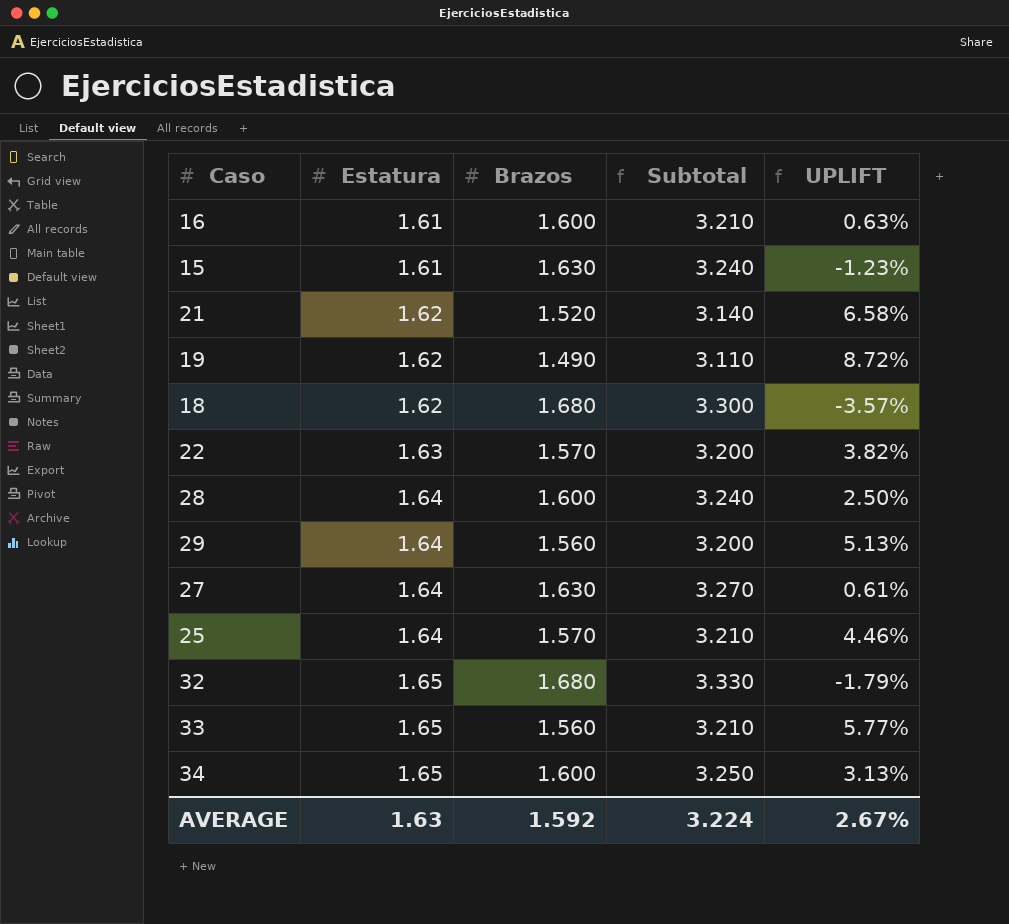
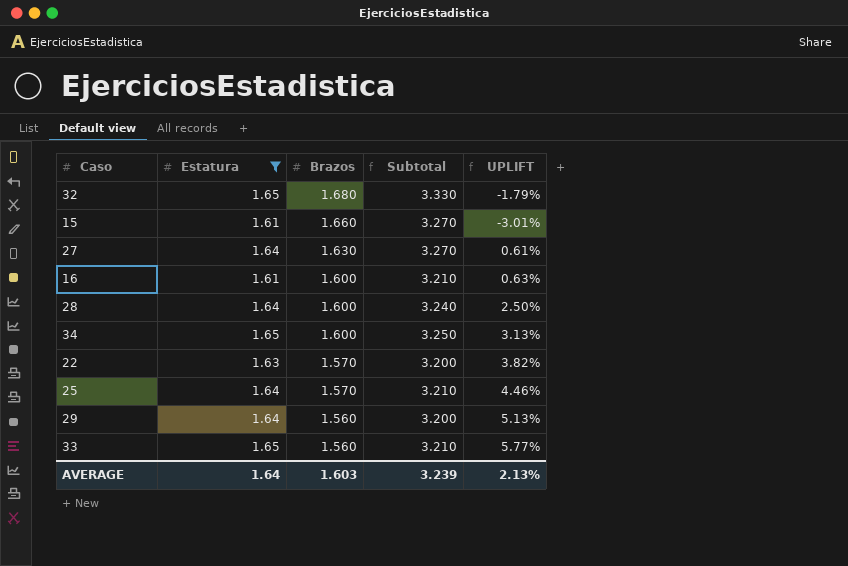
filter: none -> Estatura != 1.62
row order: Estatura ascending -> Brazos descending
15 | Brazos: 1.630 -> 1.660
15 | Subtotal: 3.240 -> 3.270
15 | UPLIFT: -1.23% -> -3.01%
AVERAGE | Estatura: 1.63 -> 1.64
AVERAGE | Brazos: 1.592 -> 1.603
AVERAGE | Subtotal: 3.224 -> 3.239
AVERAGE | UPLIFT: 2.67% -> 2.13%

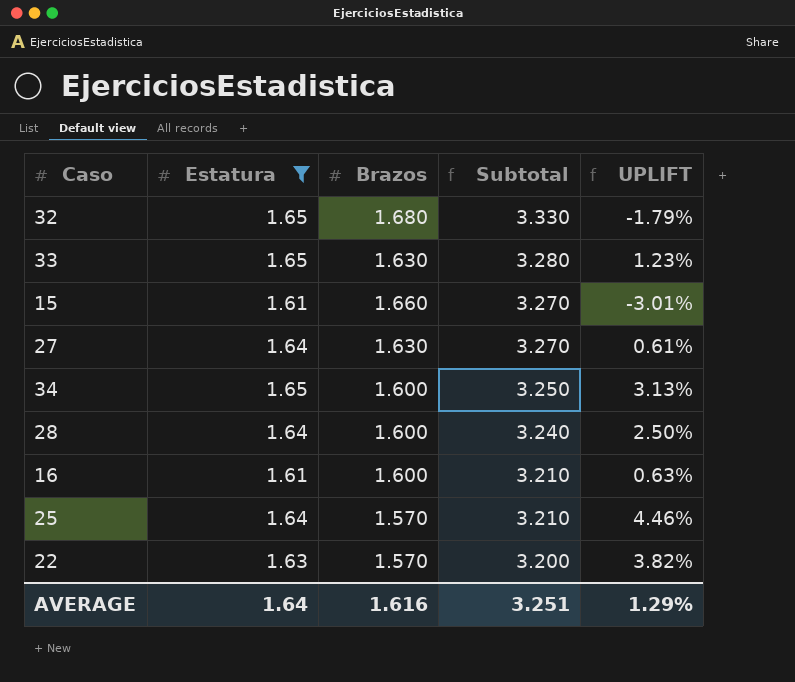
row order: Brazos descending -> Subtotal descending
row 29: 1.64 | 1.560 | 3.200 | 5.13% -> none
33 | Brazos: 1.560 -> 1.630
33 | Subtotal: 3.210 -> 3.280
33 | UPLIFT: 5.77% -> 1.23%
AVERAGE | Brazos: 1.603 -> 1.616
AVERAGE | Subtotal: 3.239 -> 3.251
AVERAGE | UPLIFT: 2.13% -> 1.29%

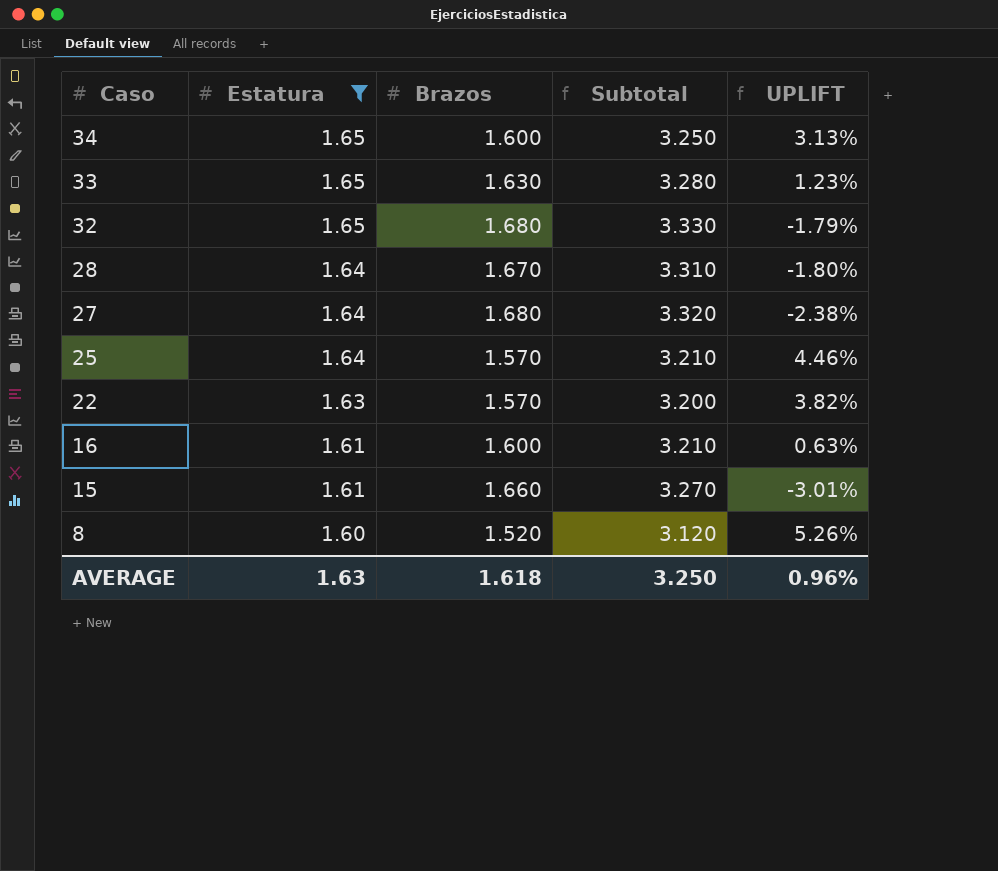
row order: Subtotal descending -> Caso descending
28 | Brazos: 1.600 -> 1.670
28 | Subtotal: 3.240 -> 3.310
28 | UPLIFT: 2.50% -> -1.80%
27 | Brazos: 1.630 -> 1.680
27 | Subtotal: 3.270 -> 3.320
27 | UPLIFT: 0.61% -> -2.38%
row 8: none -> 1.60 | 1.520 | 3.120 | 5.26%
AVERAGE | Estatura: 1.64 -> 1.63
AVERAGE | Brazos: 1.616 -> 1.618
AVERAGE | Subtotal: 3.251 -> 3.250
AVERAGE | UPLIFT: 1.29% -> 0.96%

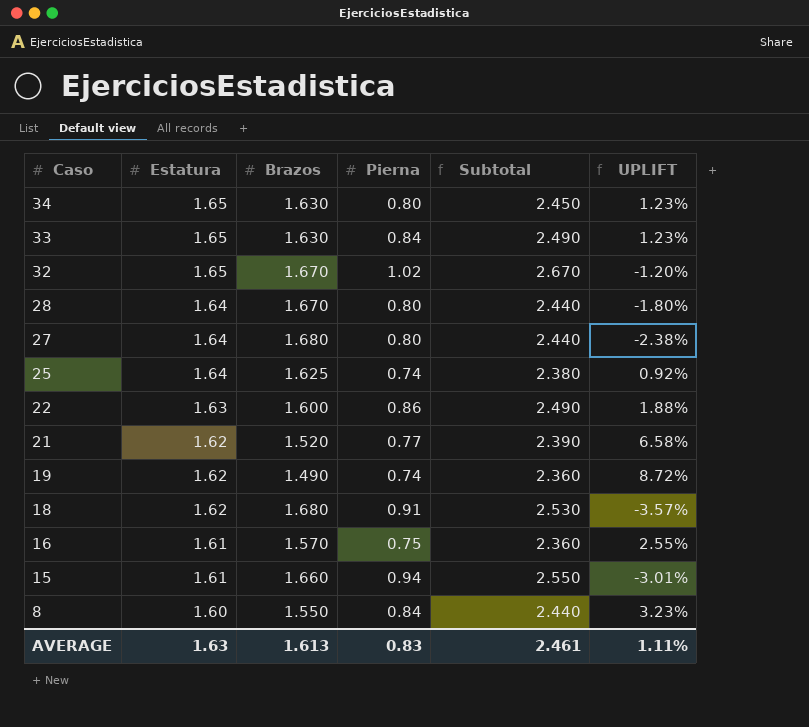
filter: Estatura != 1.62 -> none
column Pierna | position: none -> 4
column Subtotal | formula: [Estatura] + [Brazos] -> [Estatura] + [Pierna]
34 | Brazos: 1.600 -> 1.630
34 | UPLIFT: 3.13% -> 1.23%
32 | Brazos: 1.680 -> 1.670
32 | UPLIFT: -1.79% -> -1.20%
25 | Brazos: 1.570 -> 1.625
25 | UPLIFT: 4.46% -> 0.92%
22 | Brazos: 1.570 -> 1.600
22 | UPLIFT: 3.82% -> 1.88%
16 | Brazos: 1.600 -> 1.570
16 | UPLIFT: 0.63% -> 2.55%
8 | Brazos: 1.520 -> 1.550
8 | UPLIFT: 5.26% -> 3.23%
AVERAGE | Brazos: 1.618 -> 1.613
AVERAGE | Subtotal: 3.250 -> 2.461
AVERAGE | UPLIFT: 0.96% -> 1.11%

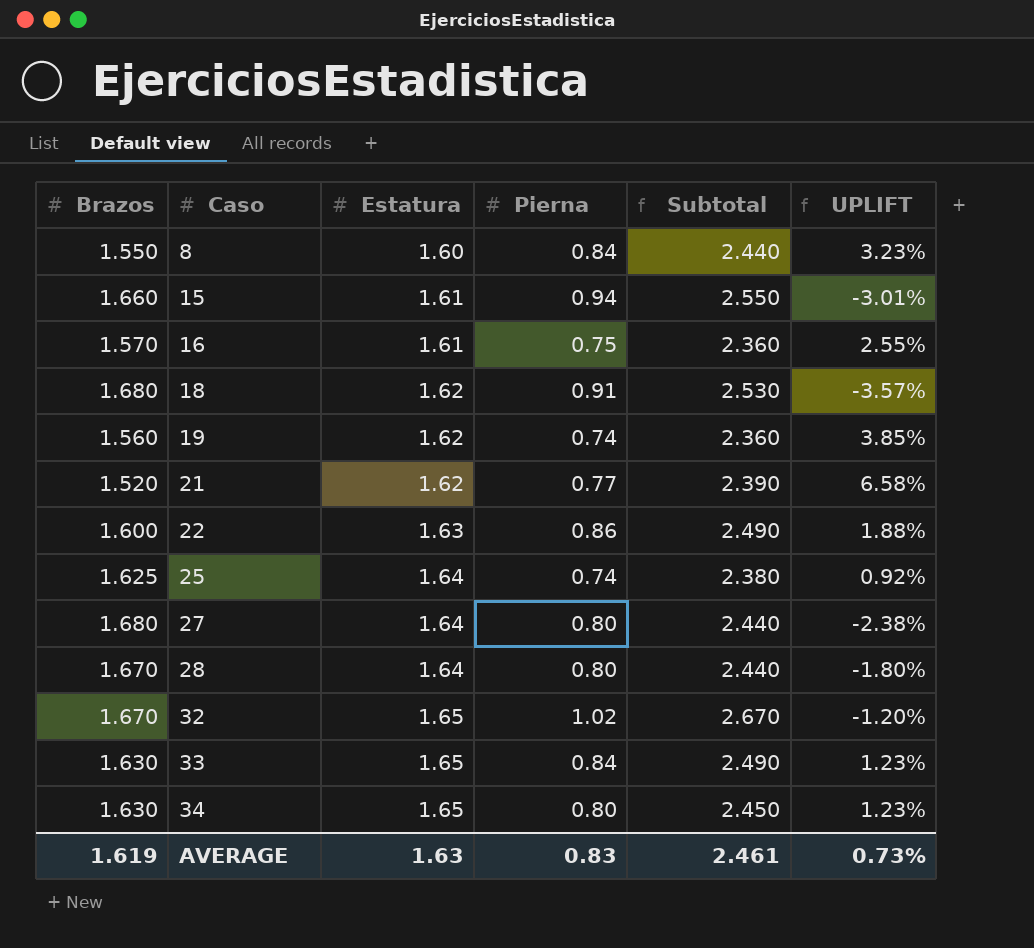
row order: Caso descending -> Caso ascending
column Brazos | position: 3 -> 1
19 | Brazos: 1.490 -> 1.560
19 | UPLIFT: 8.72% -> 3.85%
AVERAGE | Brazos: 1.613 -> 1.619
AVERAGE | UPLIFT: 1.11% -> 0.73%

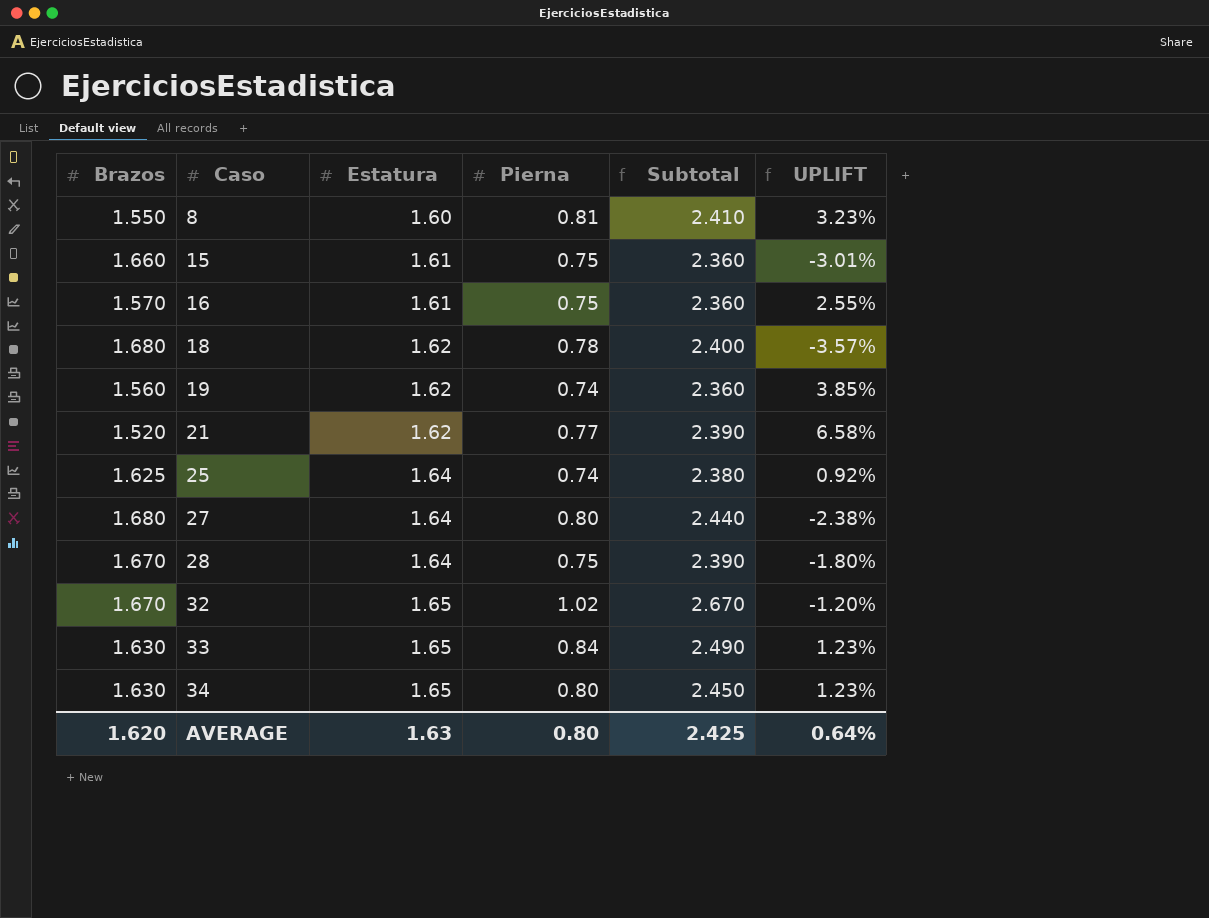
row 22: 1.600 | 1.63 | 0.86 | 2.490 | 1.88% -> none
8 | Pierna: 0.84 -> 0.81
8 | Subtotal: 2.440 -> 2.410
15 | Pierna: 0.94 -> 0.75
15 | Subtotal: 2.550 -> 2.360
18 | Pierna: 0.91 -> 0.78
18 | Subtotal: 2.530 -> 2.400
28 | Pierna: 0.80 -> 0.75
28 | Subtotal: 2.440 -> 2.390
AVERAGE | Brazos: 1.619 -> 1.620
AVERAGE | Pierna: 0.83 -> 0.80
AVERAGE | Subtotal: 2.461 -> 2.425
AVERAGE | UPLIFT: 0.73% -> 0.64%

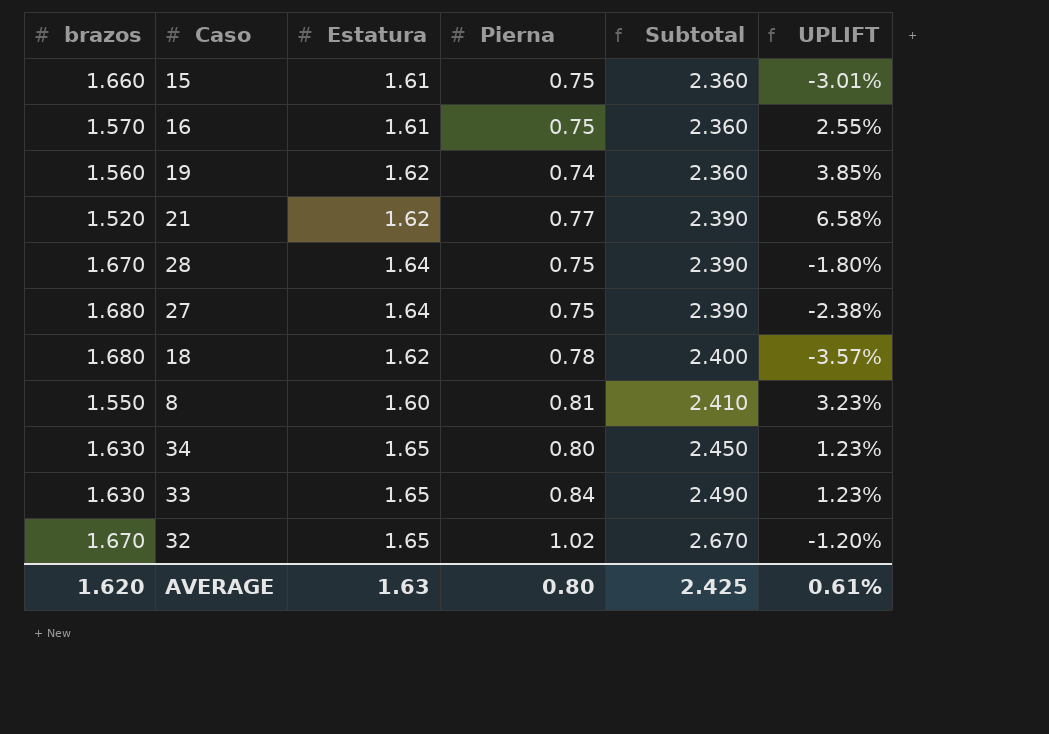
row order: Caso ascending -> Subtotal ascending
column name: Brazos -> brazos
row 25: 1.625 | 1.64 | 0.74 | 2.380 | 0.92% -> none
27 | Pierna: 0.80 -> 0.75
27 | Subtotal: 2.440 -> 2.390
AVERAGE | UPLIFT: 0.64% -> 0.61%

